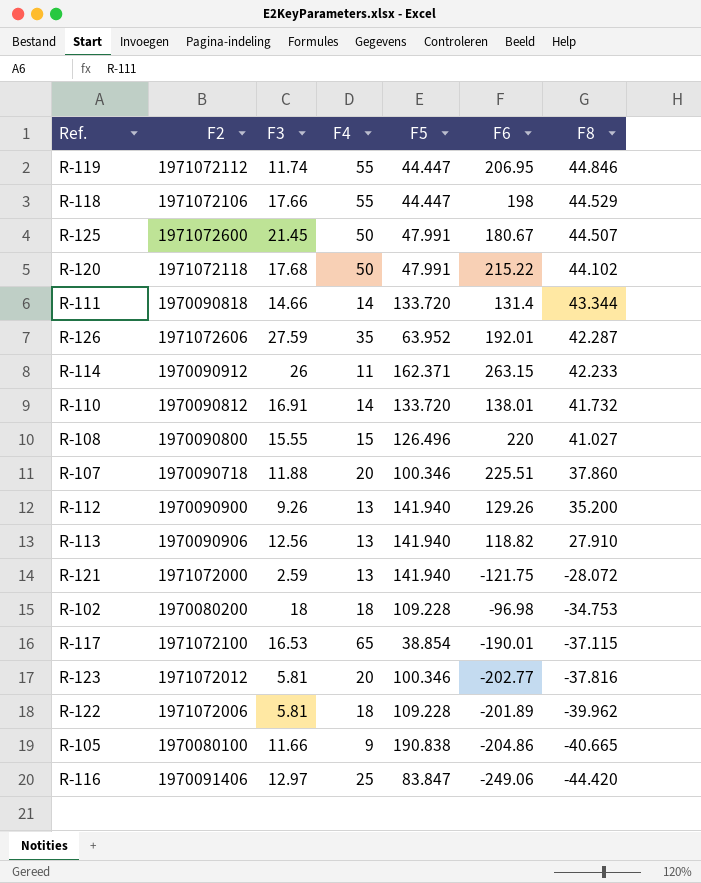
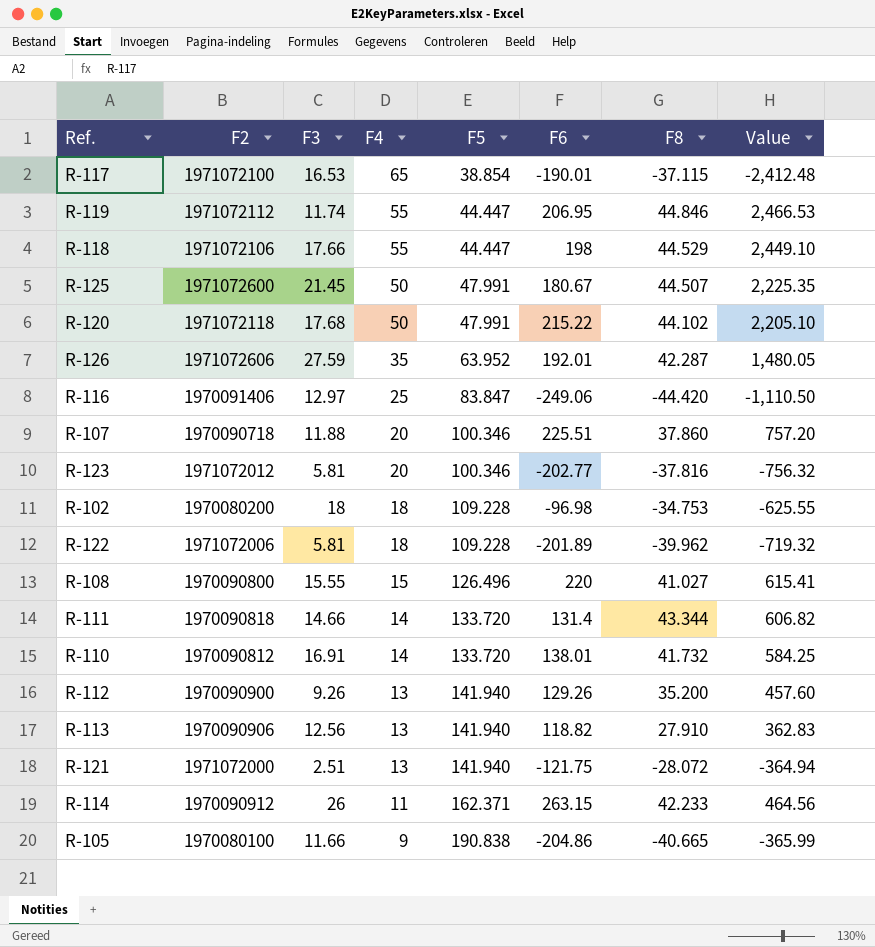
row order: F8 descending -> F4 descending
column Value | formula: none -> [F4] * [F8]
R-121 | F3: 2.59 -> 2.51

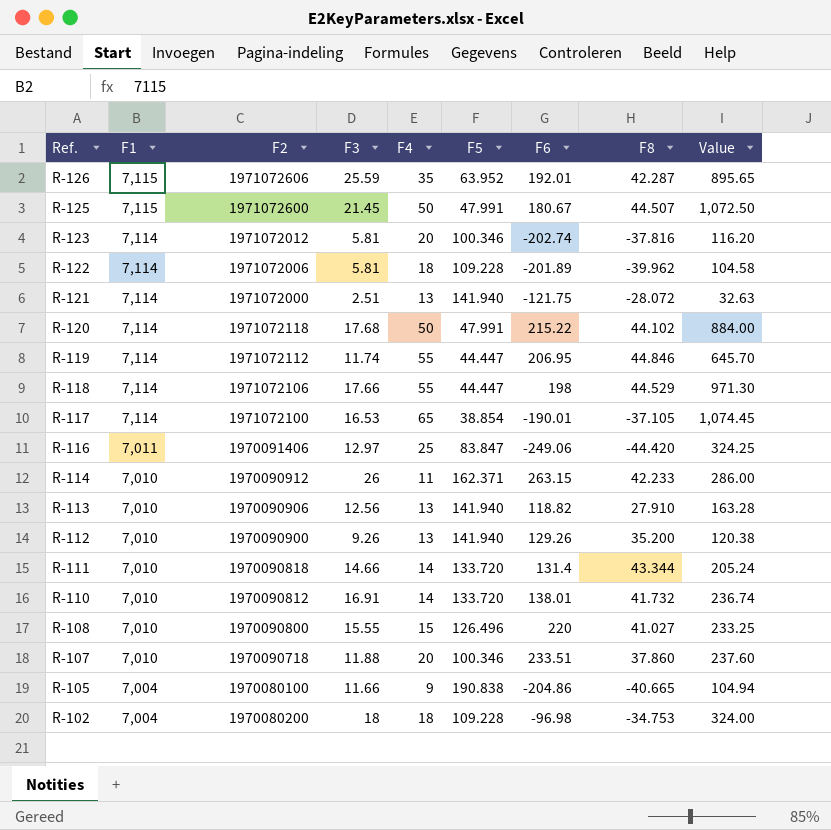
row order: F4 descending -> Ref. descending
column F1 | position: none -> 2
column Value | formula: [F4] * [F8] -> [F3] * [F4]
R-126 | F3: 27.59 -> 25.59
R-123 | F6: -202.77 -> -202.74
R-117 | F8: -37.115 -> -37.105
R-107 | F6: 225.51 -> 233.51

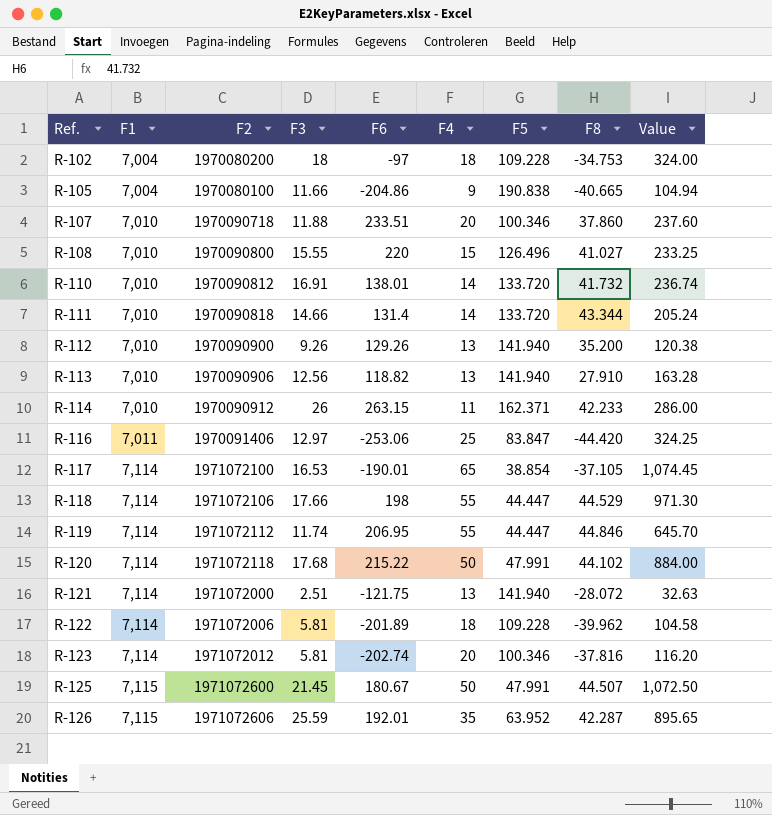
row order: Ref. descending -> Ref. ascending
column F6 | position: 7 -> 5
R-102 | F6: -96.98 -> -97
R-116 | F6: -249.06 -> -253.06

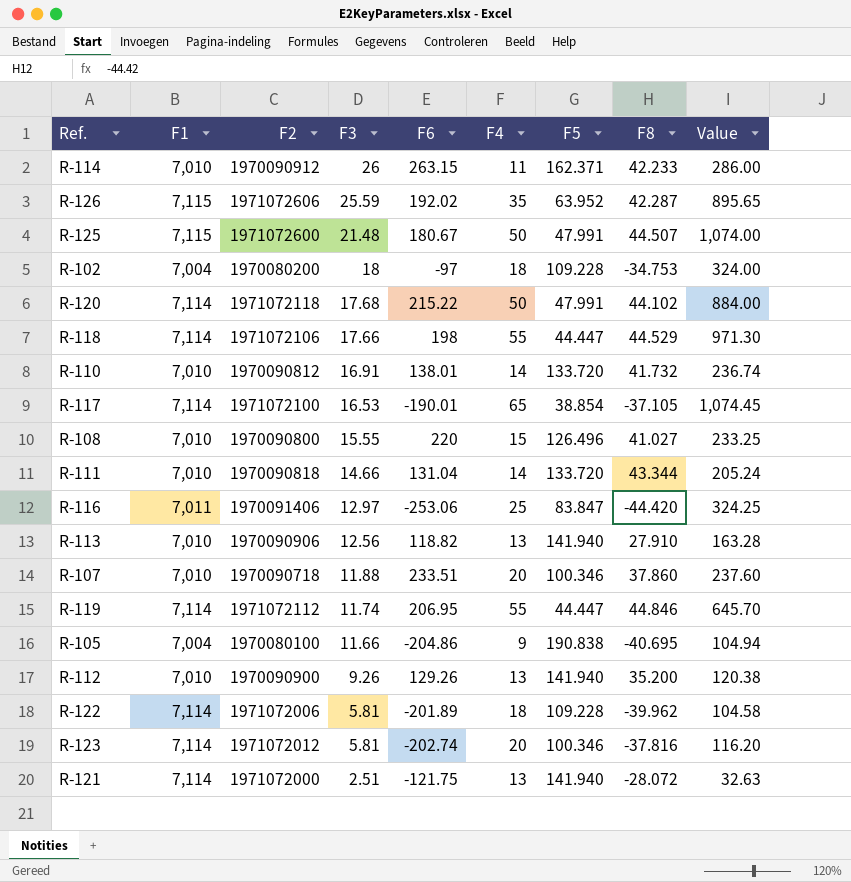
row order: Ref. ascending -> F3 descending
R-126 | F6: 192.01 -> 192.02
R-125 | F3: 21.45 -> 21.48
R-125 | Value: 1,072.50 -> 1,074.00
R-111 | F6: 131.4 -> 131.04
R-105 | F8: -40.665 -> -40.695

